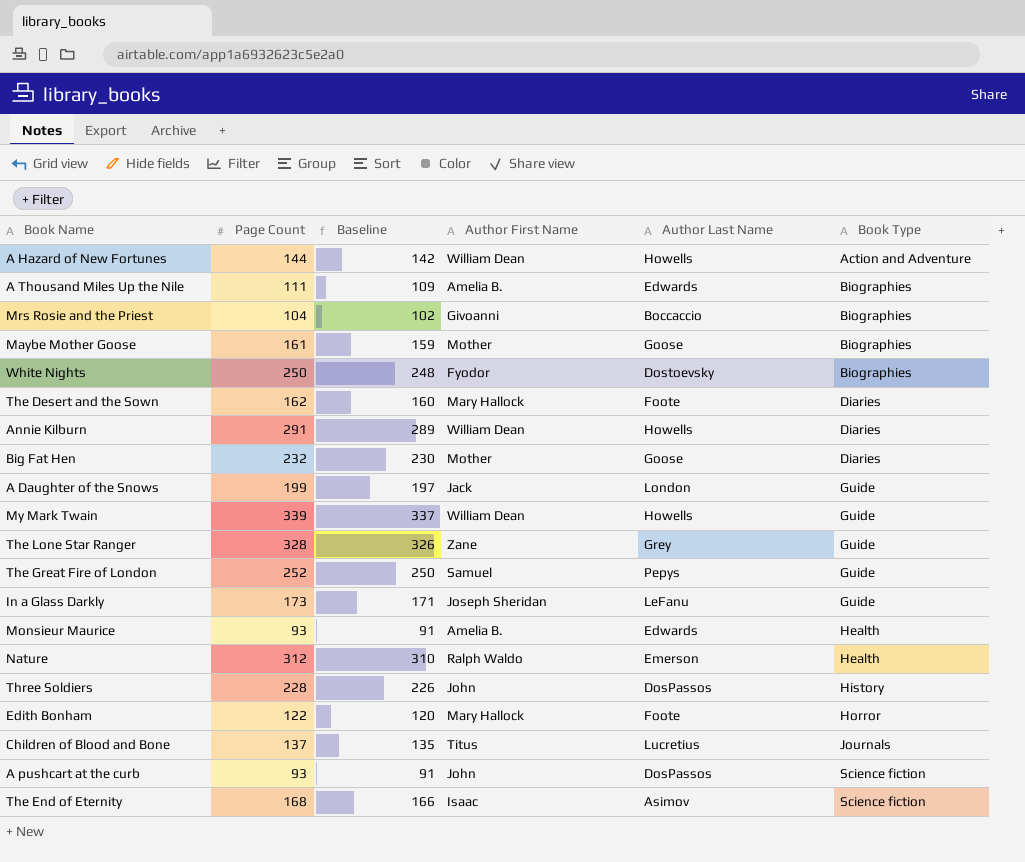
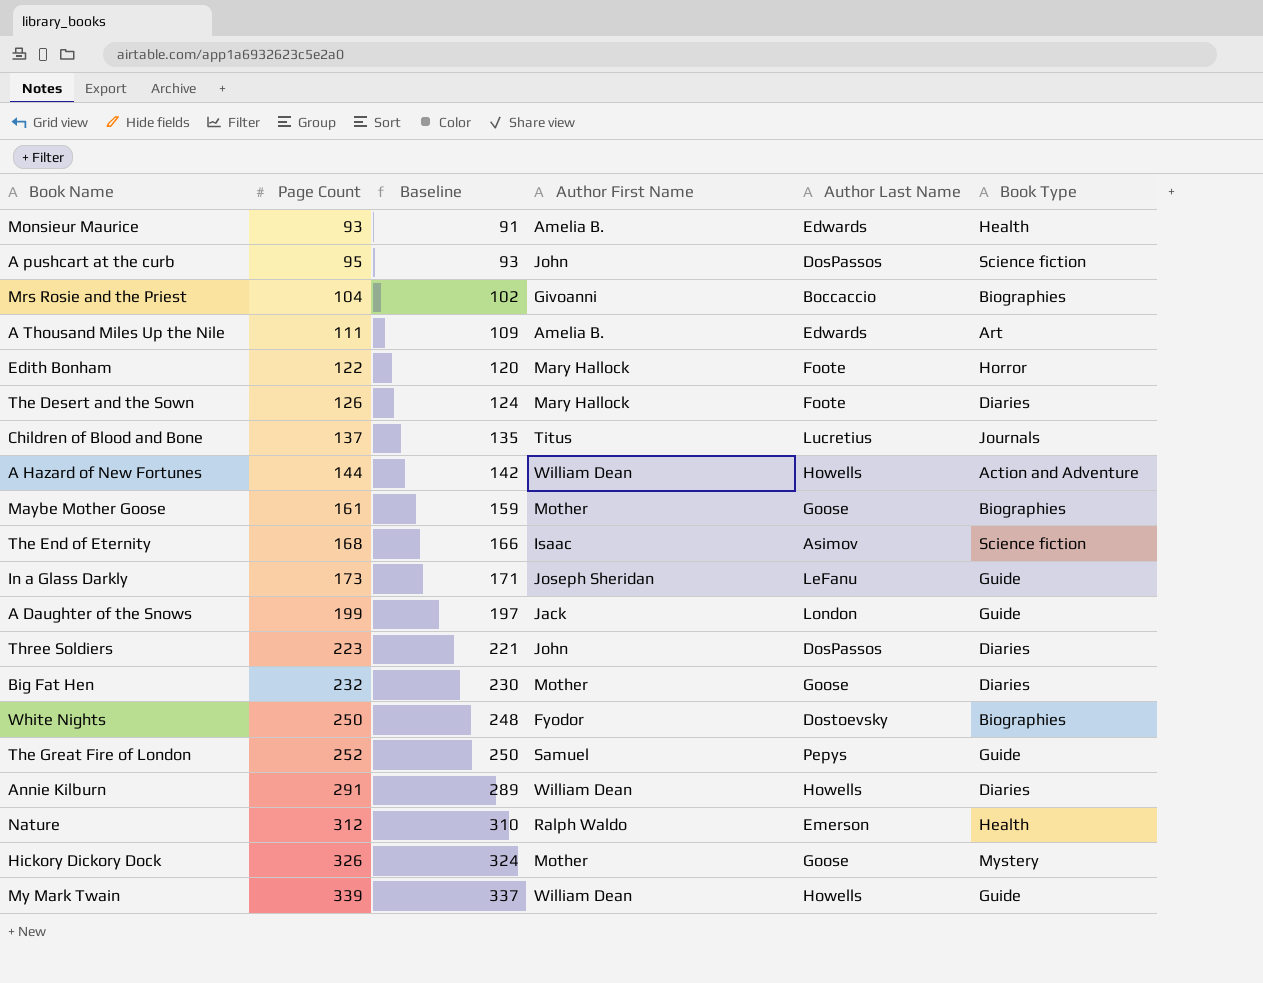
row order: Book Type ascending -> Page Count ascending
row The Lone Star Ranger: 328 | 326 | Zane | Grey | Guide -> none
A pushcart at the curb | Page Count: 93 -> 95
A pushcart at the curb | Baseline: 91 -> 93
A Thousand Miles Up the Nile | Book Type: Biographies -> Art
The Desert and the Sown | Page Count: 162 -> 126
The Desert and the Sown | Baseline: 160 -> 124
Three Soldiers | Page Count: 228 -> 223
Three Soldiers | Baseline: 226 -> 221
Three Soldiers | Book Type: History -> Diaries
row Hickory Dickory Dock: none -> 326 | 324 | Mother | Goose | Mystery

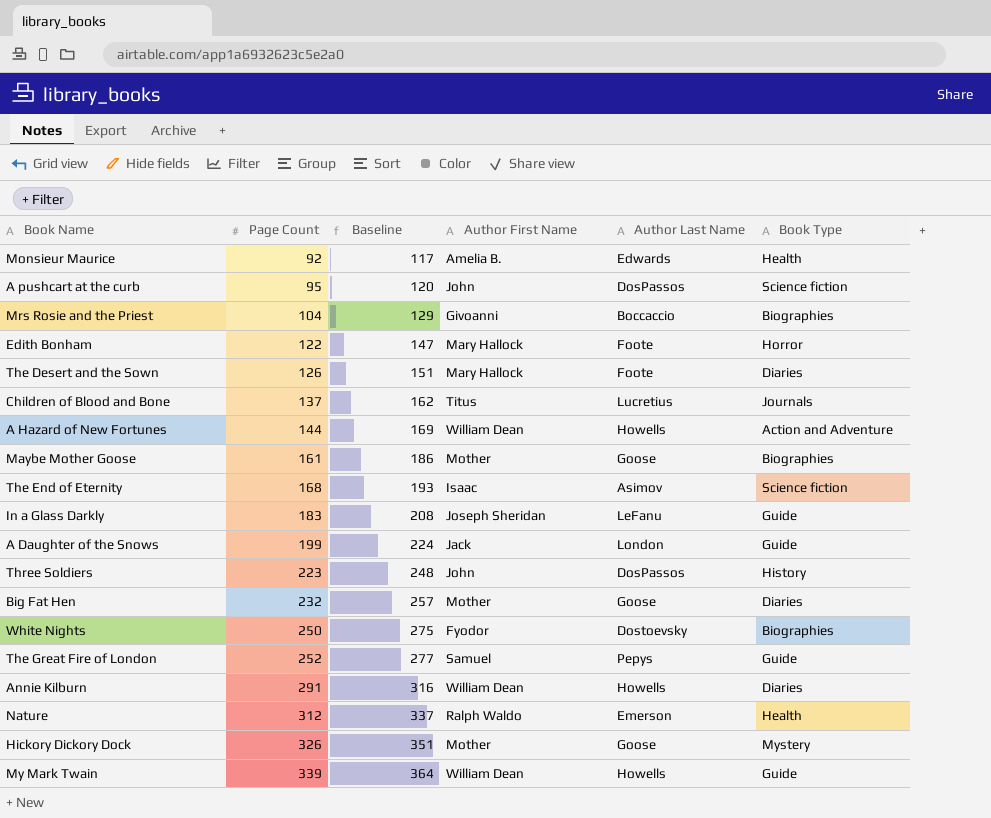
column Baseline | formula: [Page Count] - 2 -> [Page Count] + 25
row A Thousand Miles Up the Nile: 111 | 109 | Amelia B. | Edwards | Art -> none
Monsieur Maurice | Page Count: 93 -> 92
In a Glass Darkly | Page Count: 173 -> 183
Three Soldiers | Book Type: Diaries -> History

